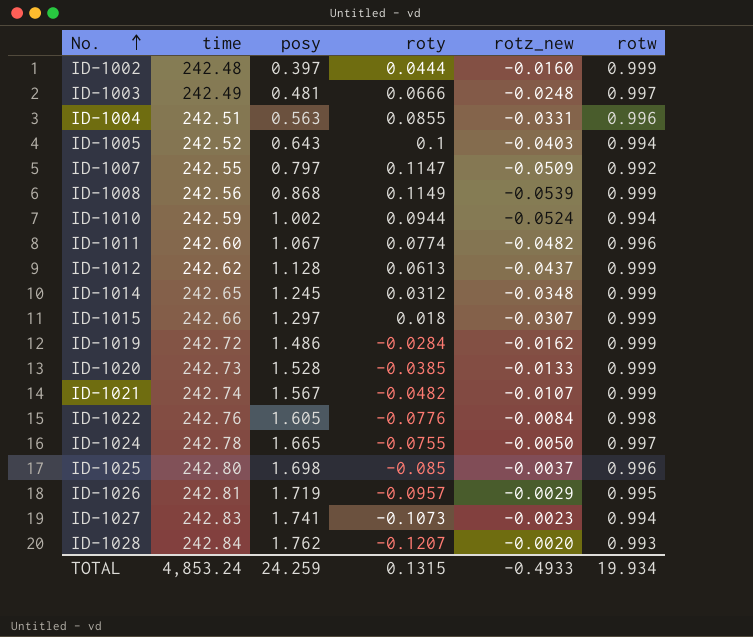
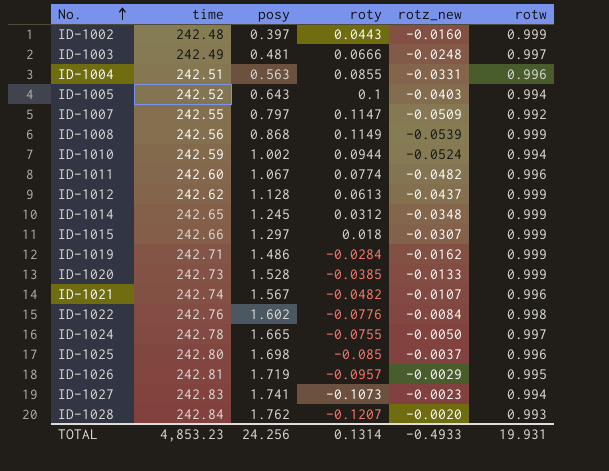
ID-1002 | roty: 0.0444 -> 0.0443
ID-1019 | time: 242.72 -> 242.71
ID-1021 | rotw: 0.999 -> 0.996
ID-1022 | posy: 1.605 -> 1.602
TOTAL | time: 4,853.24 -> 4,853.23
TOTAL | posy: 24.259 -> 24.256
TOTAL | roty: 0.1315 -> 0.1314
TOTAL | rotw: 19.934 -> 19.931

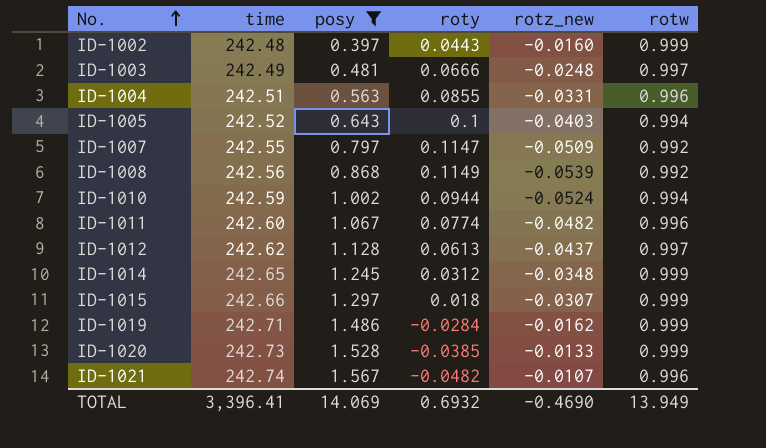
filter: none -> posy <= 1.567
ID-1008 | rotw: 0.999 -> 0.992
ID-1012 | rotw: 0.999 -> 0.997
TOTAL | time: 4,853.23 -> 3,396.41
TOTAL | posy: 24.256 -> 14.069
TOTAL | roty: 0.1314 -> 0.6932
TOTAL | rotz_new: -0.4933 -> -0.4690
TOTAL | rotw: 19.931 -> 13.949

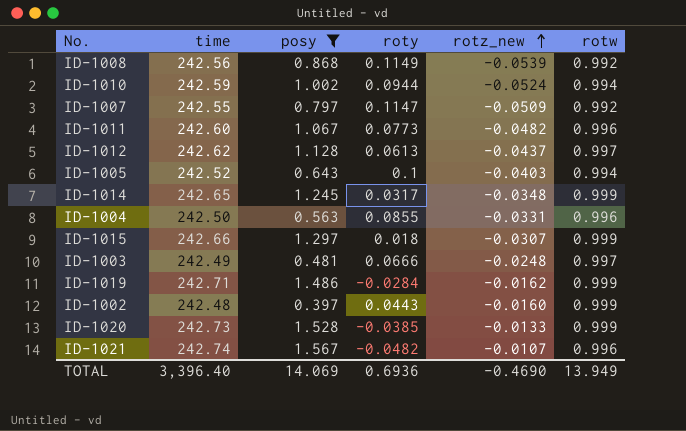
row order: No. ascending -> rotz_new ascending
ID-1011 | roty: 0.0774 -> 0.0773
ID-1014 | roty: 0.0312 -> 0.0317
ID-1004 | time: 242.51 -> 242.50
TOTAL | time: 3,396.41 -> 3,396.40
TOTAL | roty: 0.6932 -> 0.6936

